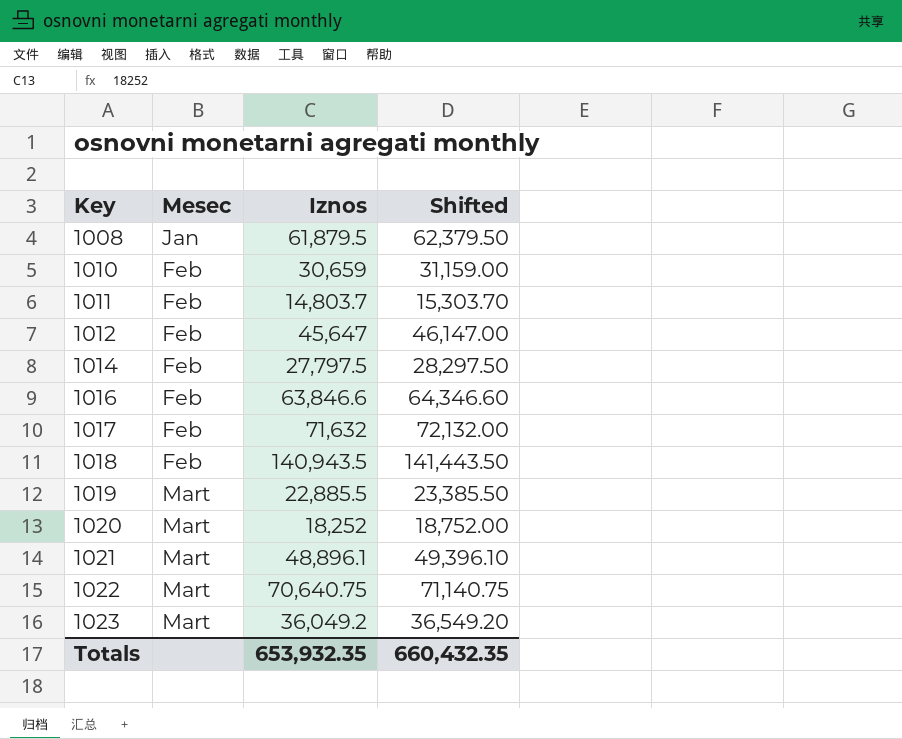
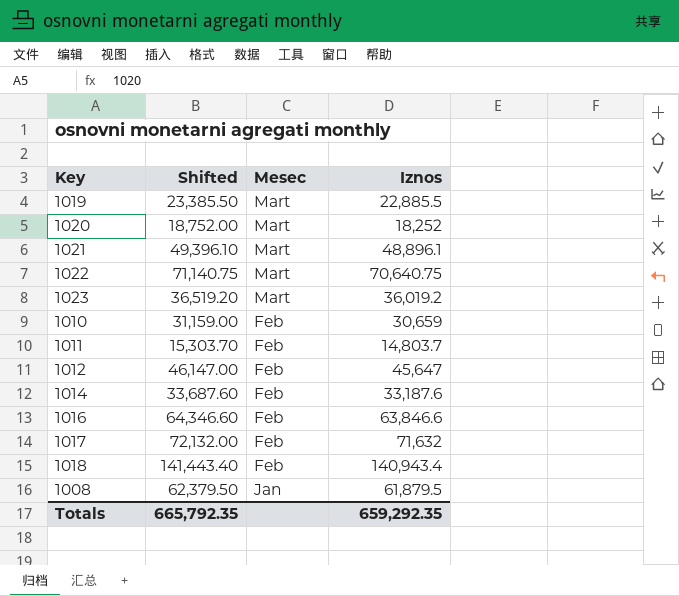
row order: Key ascending -> Mesec descending
column Shifted | position: 4 -> 2
1023 | Shifted: 36,549.20 -> 36,519.20
1023 | Iznos: 36,049.2 -> 36,019.2
1014 | Shifted: 28,297.50 -> 33,687.60
1014 | Iznos: 27,797.5 -> 33,187.6
1018 | Shifted: 141,443.50 -> 141,443.40
1018 | Iznos: 140,943.5 -> 140,943.4
Totals | Shifted: 660,432.35 -> 665,792.35
Totals | Iznos: 653,932.35 -> 659,292.35

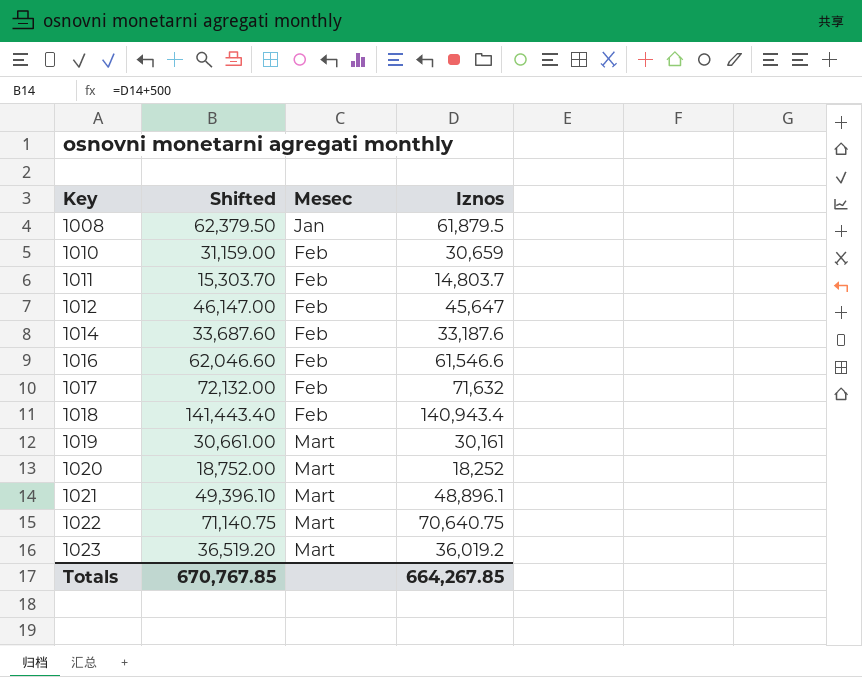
row order: Mesec descending -> Key ascending
1016 | Shifted: 64,346.60 -> 62,046.60
1016 | Iznos: 63,846.6 -> 61,546.6
1019 | Shifted: 23,385.50 -> 30,661.00
1019 | Iznos: 22,885.5 -> 30,161
Totals | Shifted: 665,792.35 -> 670,767.85
Totals | Iznos: 659,292.35 -> 664,267.85

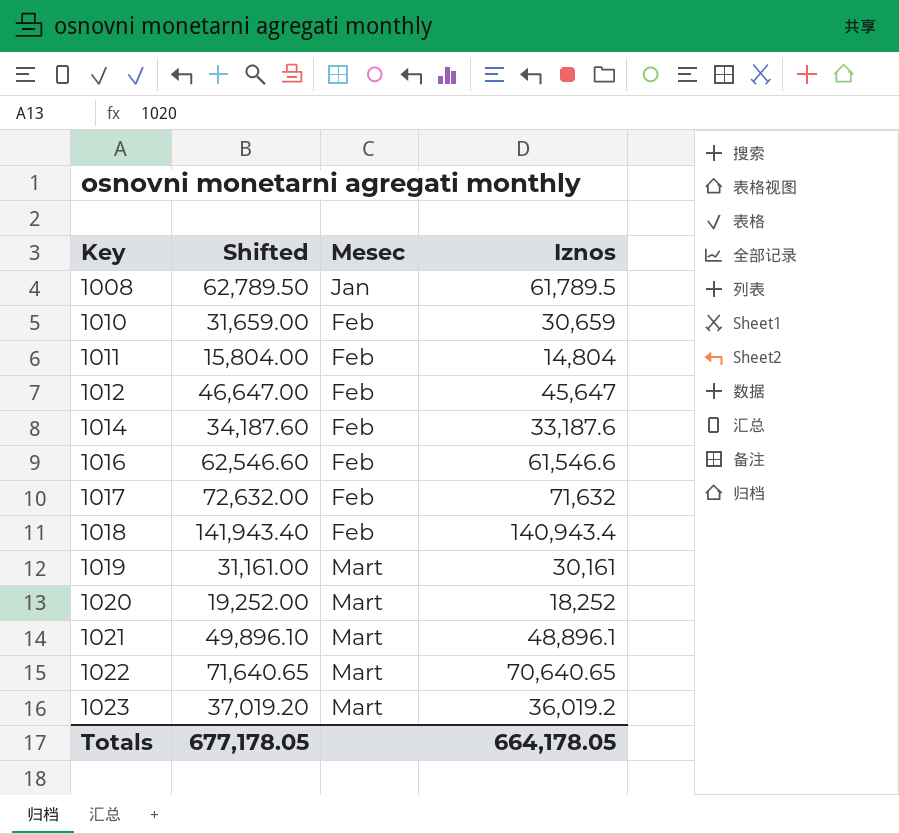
column Shifted | formula: [Iznos] + 500 -> [Iznos] + 1000
1008 | Iznos: 61,879.5 -> 61,789.5
1011 | Iznos: 14,803.7 -> 14,804
1022 | Iznos: 70,640.75 -> 70,640.65
Totals | Shifted: 670,767.85 -> 677,178.05
Totals | Iznos: 664,267.85 -> 664,178.05

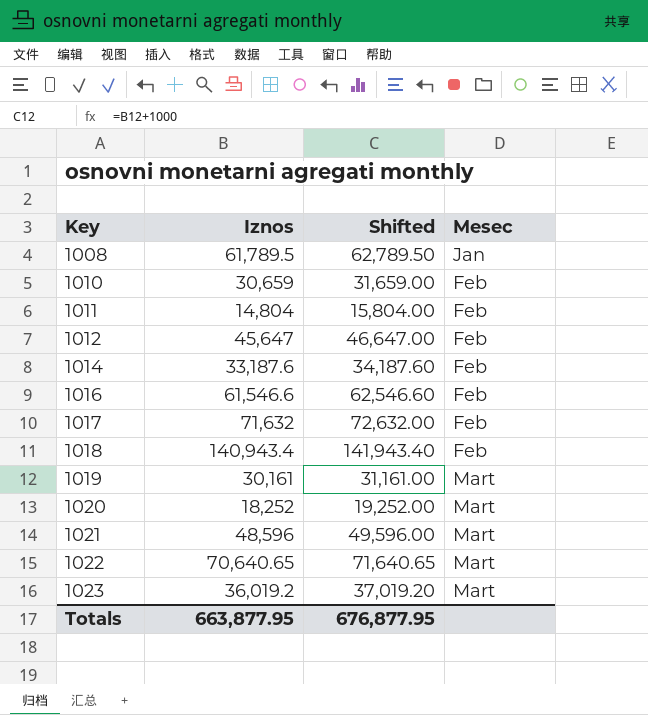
column Iznos | position: 4 -> 2
1021 | Iznos: 48,896.1 -> 48,596
1021 | Shifted: 49,896.10 -> 49,596.00
Totals | Iznos: 664,178.05 -> 663,877.95
Totals | Shifted: 677,178.05 -> 676,877.95

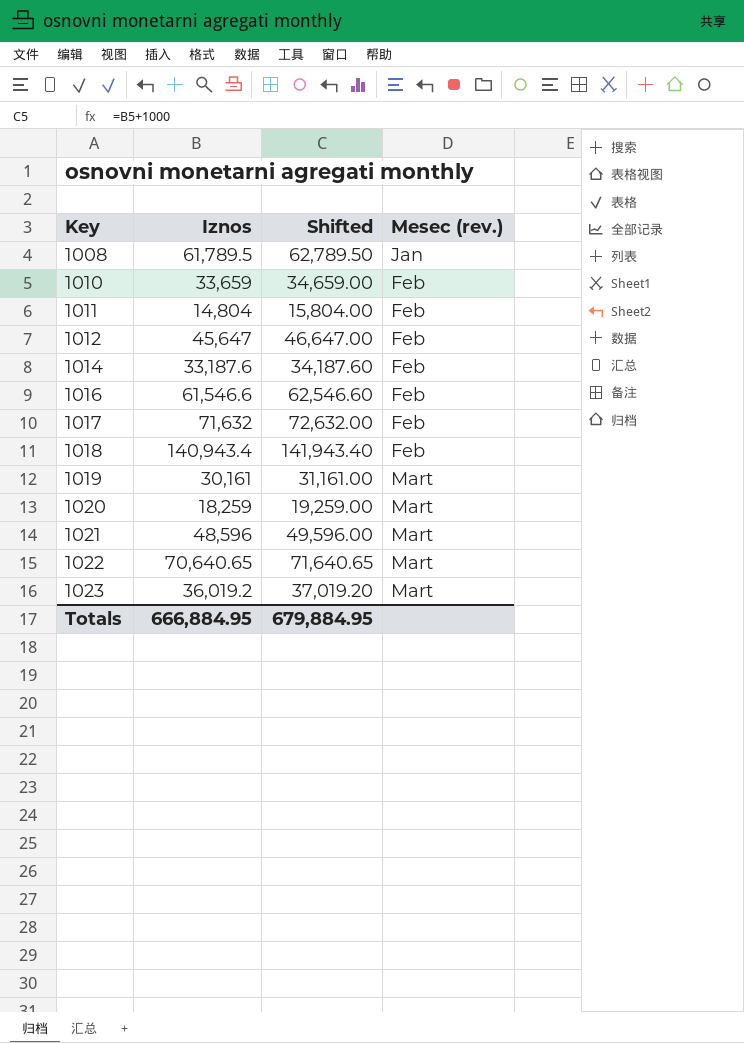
column name: Mesec -> Mesec (rev.)
1010 | Iznos: 30,659 -> 33,659
1010 | Shifted: 31,659.00 -> 34,659.00
1020 | Iznos: 18,252 -> 18,259
1020 | Shifted: 19,252.00 -> 19,259.00
Totals | Iznos: 663,877.95 -> 666,884.95
Totals | Shifted: 676,877.95 -> 679,884.95

